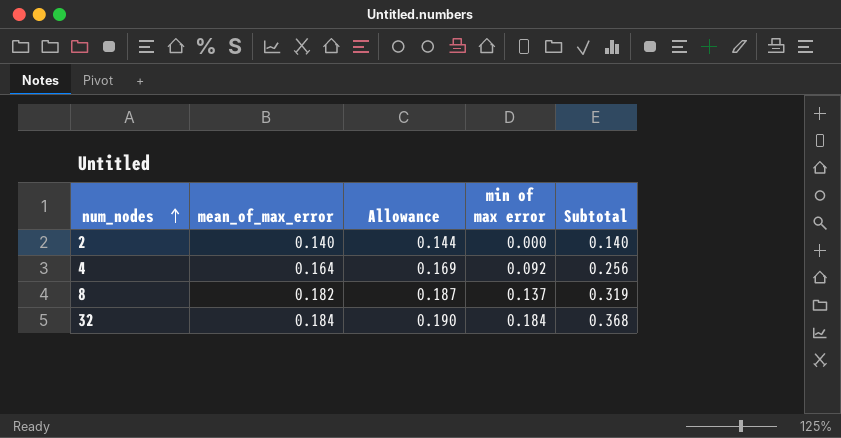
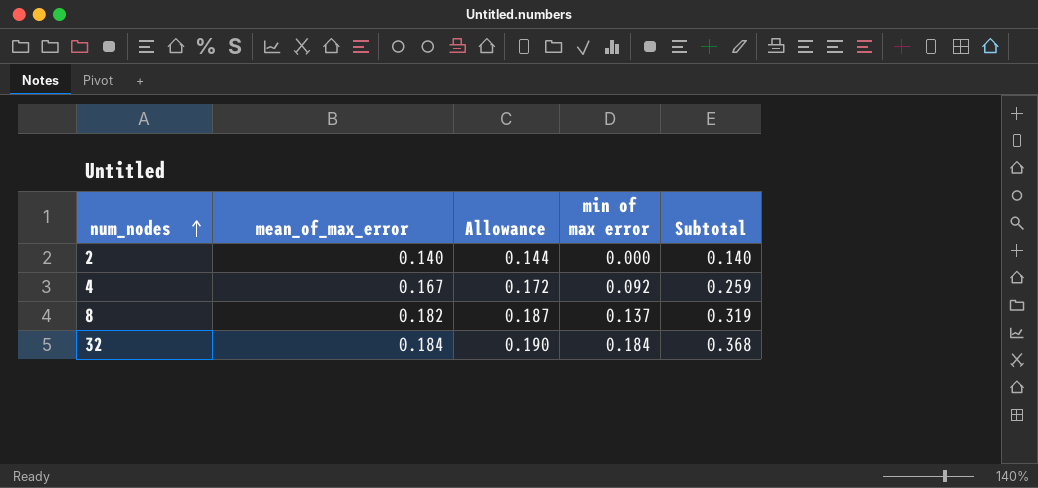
4 | mean_of_max_error: 0.164 -> 0.167
4 | Allowance: 0.169 -> 0.172
4 | Subtotal: 0.256 -> 0.259

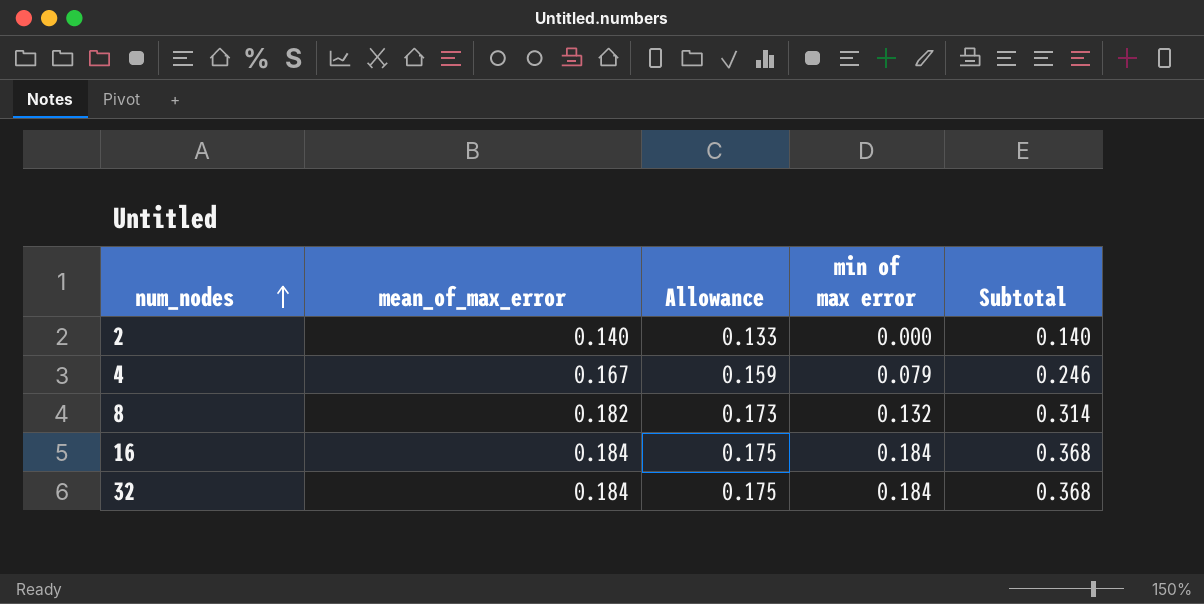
column Allowance | formula: [mean_of_max_error] * 1.03 -> [mean_of_max_error] * 0.95
4 | min of max error: 0.092 -> 0.079
4 | Subtotal: 0.259 -> 0.246
8 | min of max error: 0.137 -> 0.132
8 | Subtotal: 0.319 -> 0.314
row 16: none -> 0.184 | 0.175 | 0.184 | 0.368

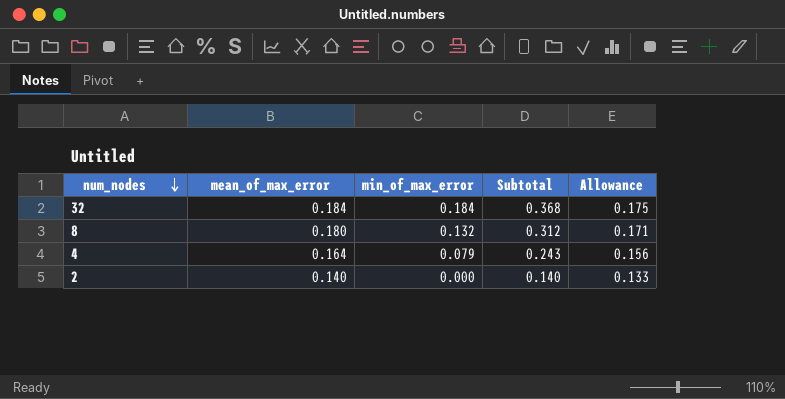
row order: num_nodes ascending -> num_nodes descending
column name: min of max error -> min_of_max_error
column Allowance | position: 3 -> 5
row 16: 0.184 | 0.175 | 0.184 | 0.368 -> none
8 | mean_of_max_error: 0.182 -> 0.180
8 | Subtotal: 0.314 -> 0.312
8 | Allowance: 0.173 -> 0.171
4 | mean_of_max_error: 0.167 -> 0.164
4 | Subtotal: 0.246 -> 0.243
4 | Allowance: 0.159 -> 0.156

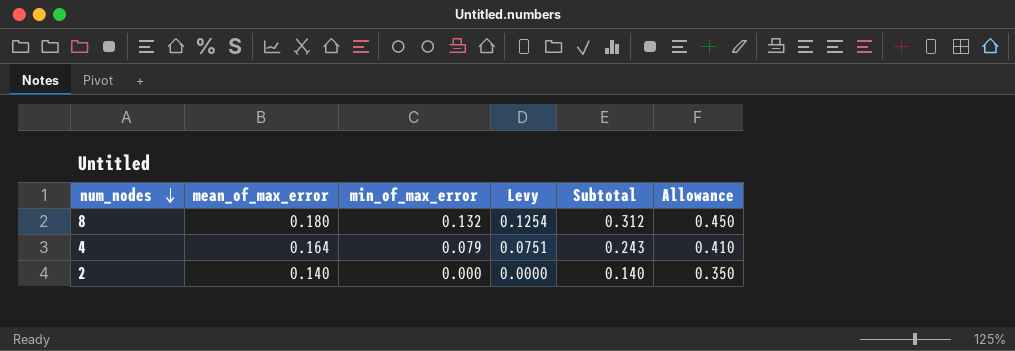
column Levy | formula: none -> [min_of_max_error] * 0.95
column Allowance | formula: [mean_of_max_error] * 0.95 -> [mean_of_max_error] * 2.5
row 32: 0.184 | 0.184 | 0.368 | 0.175 -> none

